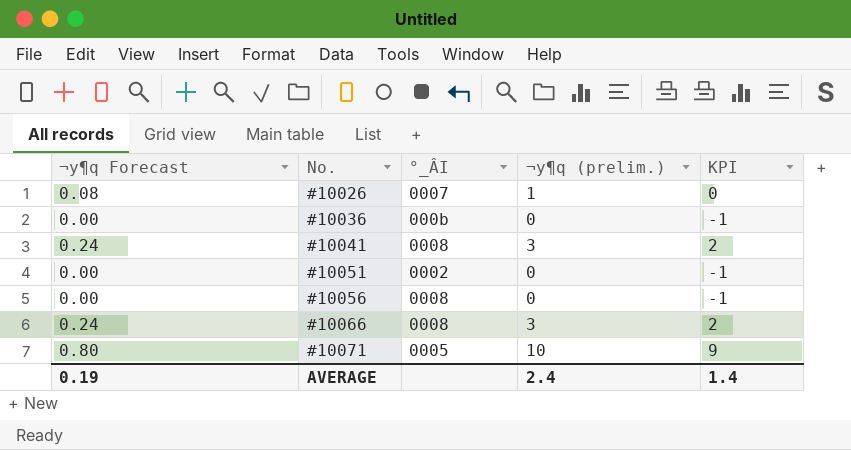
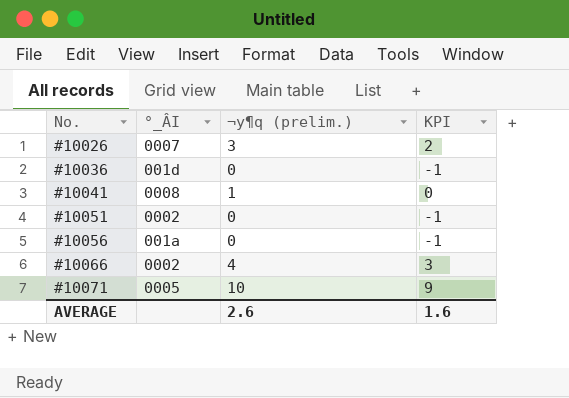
column ¬y¶q Forecast | formula: [¬y¶q (prelim.)] * 0.08 -> none
#10026 | ¬y¶q (prelim.): 1 -> 3
#10026 | KPI: 0 -> 2
#10036 | °_ÂI: 000b -> 001d
#10041 | ¬y¶q (prelim.): 3 -> 1
#10041 | KPI: 2 -> 0
#10056 | °_ÂI: 0008 -> 001a
#10066 | °_ÂI: 0008 -> 0002
#10066 | ¬y¶q (prelim.): 3 -> 4
#10066 | KPI: 2 -> 3
AVERAGE | ¬y¶q (prelim.): 2.4 -> 2.6
AVERAGE | KPI: 1.4 -> 1.6

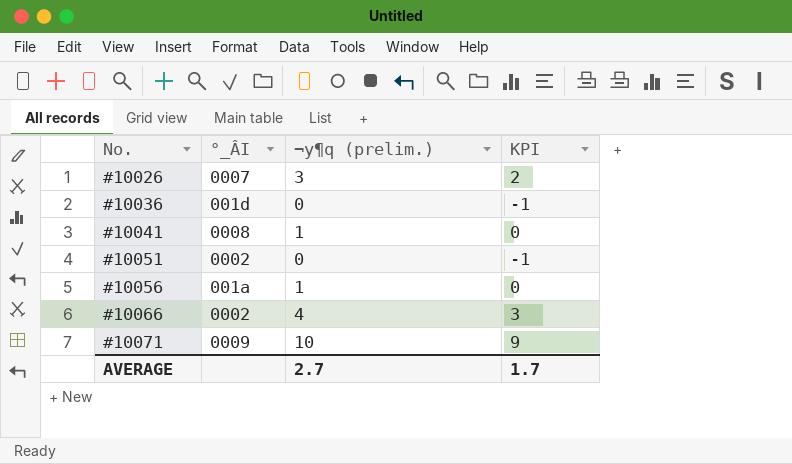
#10056 | ¬y¶q (prelim.): 0 -> 1
#10056 | KPI: -1 -> 0
#10071 | °_ÂI: 0005 -> 0009
AVERAGE | ¬y¶q (prelim.): 2.6 -> 2.7
AVERAGE | KPI: 1.6 -> 1.7

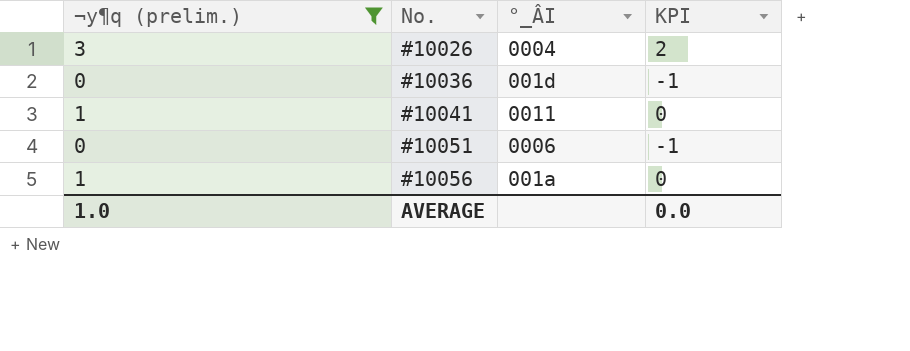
filter: none -> ¬y¶q (prelim.) <= 3
column ¬y¶q (prelim.) | position: 3 -> 1
#10026 | °_ÂI: 0007 -> 0004
#10041 | °_ÂI: 0008 -> 0011
#10051 | °_ÂI: 0002 -> 0006
AVERAGE | ¬y¶q (prelim.): 2.7 -> 1.0
AVERAGE | KPI: 1.7 -> 0.0

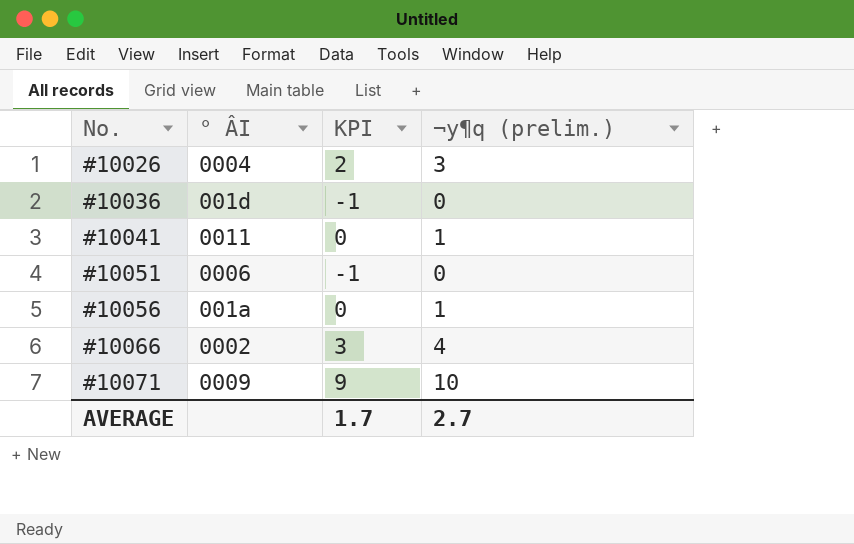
filter: ¬y¶q (prelim.) <= 3 -> none
column name: °_ÂI -> ° ÂI
column ¬y¶q (prelim.) | position: 1 -> 4
AVERAGE | KPI: 0.0 -> 1.7
AVERAGE | ¬y¶q (prelim.): 1.0 -> 2.7

